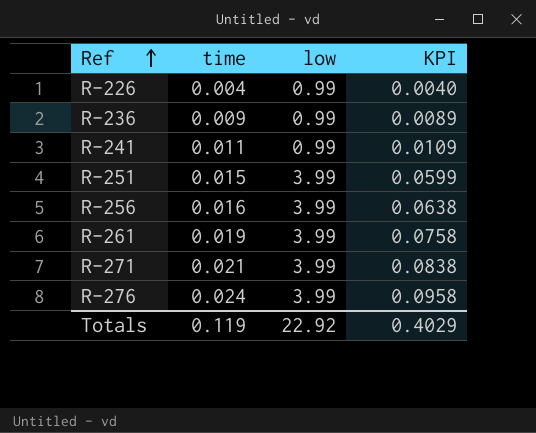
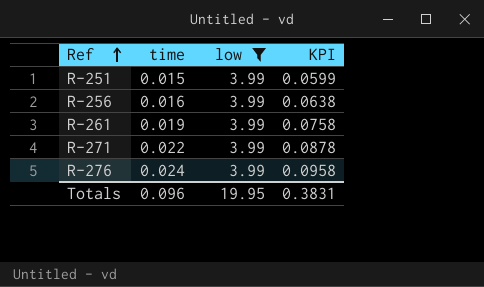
filter: none -> low = 3.99
R-271 | time: 0.021 -> 0.022
R-271 | KPI: 0.0838 -> 0.0878
Totals | time: 0.119 -> 0.096
Totals | low: 22.92 -> 19.95
Totals | KPI: 0.4029 -> 0.3831

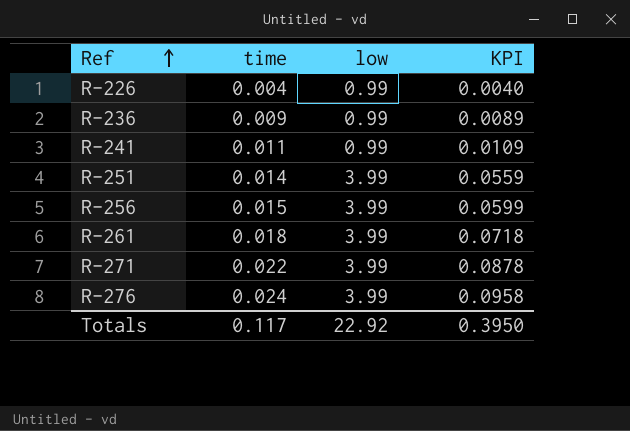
filter: low = 3.99 -> none
R-251 | time: 0.015 -> 0.014
R-251 | KPI: 0.0599 -> 0.0559
R-256 | time: 0.016 -> 0.015
R-256 | KPI: 0.0638 -> 0.0599
R-261 | time: 0.019 -> 0.018
R-261 | KPI: 0.0758 -> 0.0718
Totals | time: 0.096 -> 0.117
Totals | low: 19.95 -> 22.92
Totals | KPI: 0.3831 -> 0.3950

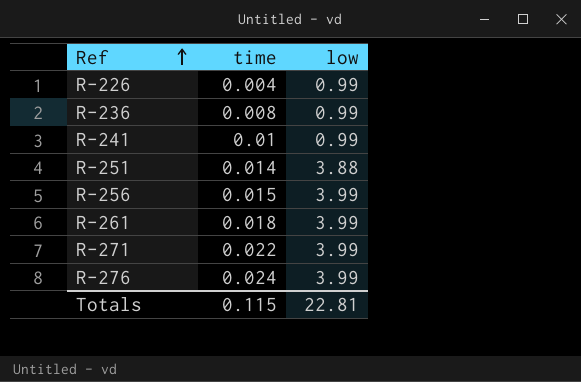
column KPI | formula: [time] * [low] -> none
R-236 | time: 0.009 -> 0.008
R-241 | time: 0.011 -> 0.01
R-251 | low: 3.99 -> 3.88
Totals | time: 0.117 -> 0.115
Totals | low: 22.92 -> 22.81

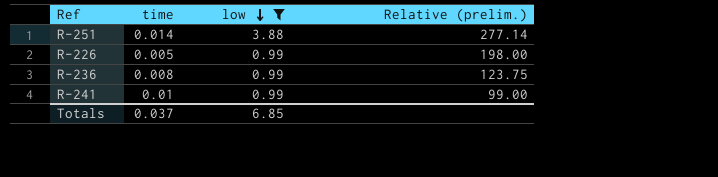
filter: none -> low != 3.99
row order: Ref ascending -> low descending
column Relative (prelim.) | formula: none -> [low] / [time]
R-226 | time: 0.004 -> 0.005
Totals | time: 0.115 -> 0.037
Totals | low: 22.81 -> 6.85

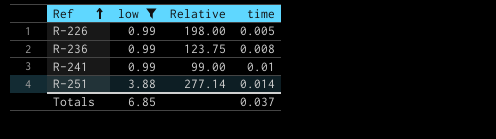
row order: low descending -> Ref ascending
column name: Relative (prelim.) -> Relative
column time | position: 2 -> 4

